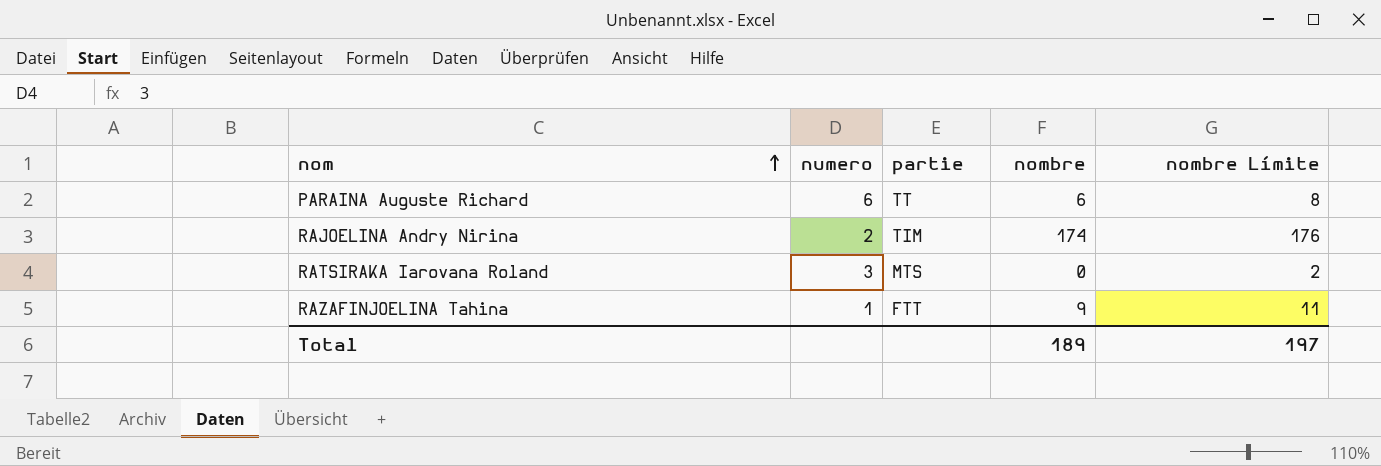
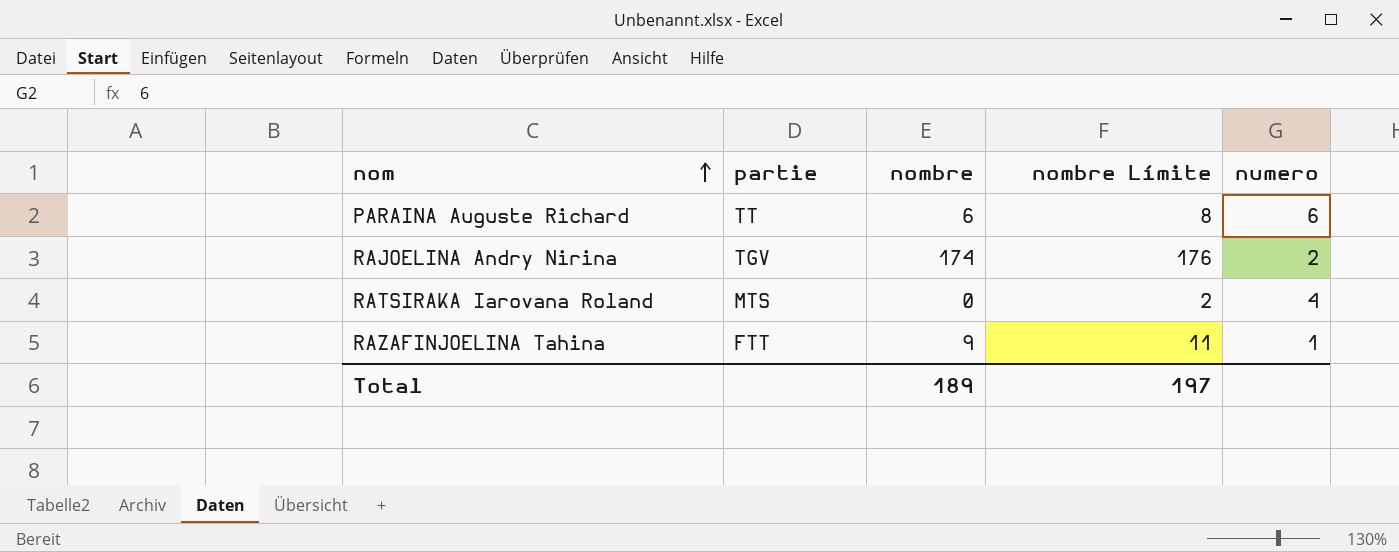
column numero | position: 2 -> 5
RAJOELINA Andry Nirina | partie: TIM -> TGV
RATSIRAKA Iarovana Roland | numero: 3 -> 4

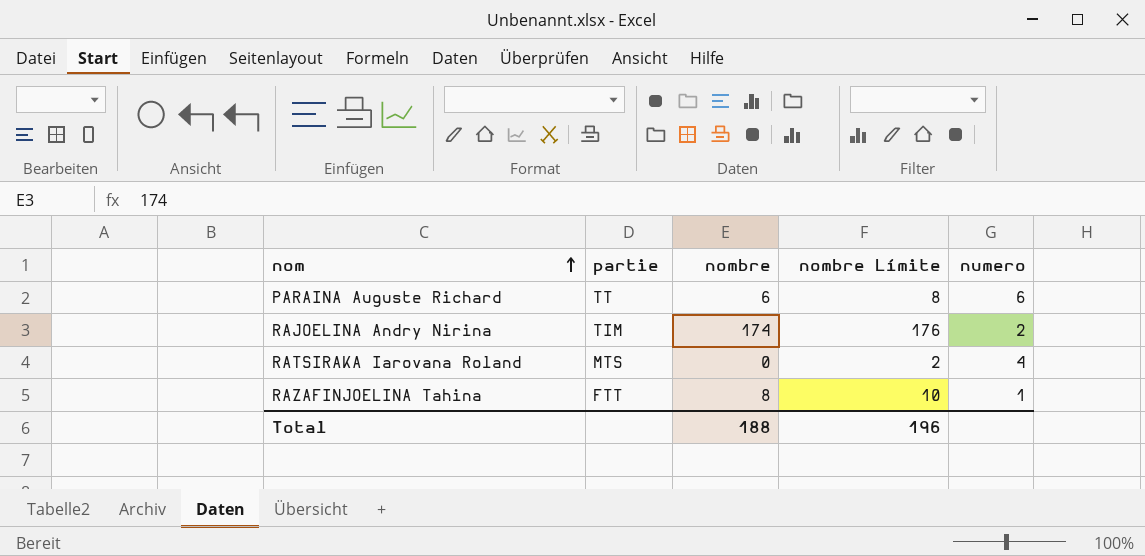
RAJOELINA Andry Nirina | partie: TGV -> TIM
RAZAFINJOELINA Tahina | nombre: 9 -> 8
RAZAFINJOELINA Tahina | nombre Límite: 11 -> 10
Total | nombre: 189 -> 188
Total | nombre Límite: 197 -> 196

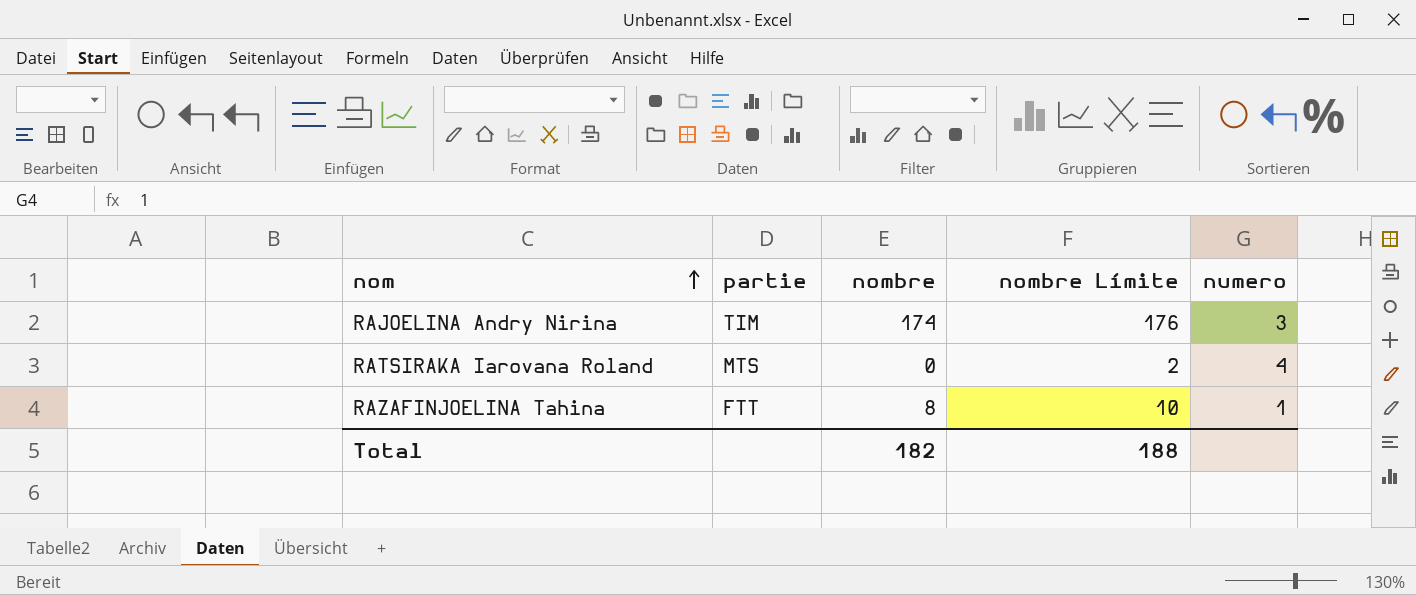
row PARAINA Auguste Richard: TT | 6 | 8 | 6 -> none
RAJOELINA Andry Nirina | numero: 2 -> 3
Total | nombre: 188 -> 182
Total | nombre Límite: 196 -> 188

